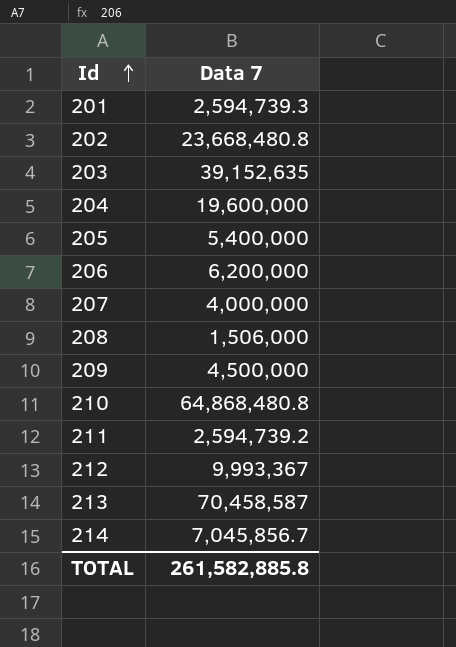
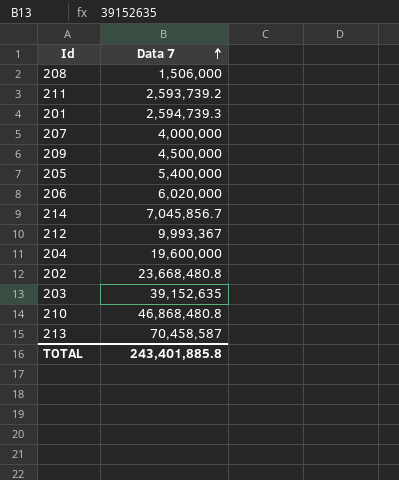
row order: Id ascending -> Data 7 ascending
211 | Data 7: 2,594,739.2 -> 2,593,739.2
206 | Data 7: 6,200,000 -> 6,020,000
210 | Data 7: 64,868,480.8 -> 46,868,480.8
TOTAL | Data 7: 261,582,885.8 -> 243,401,885.8

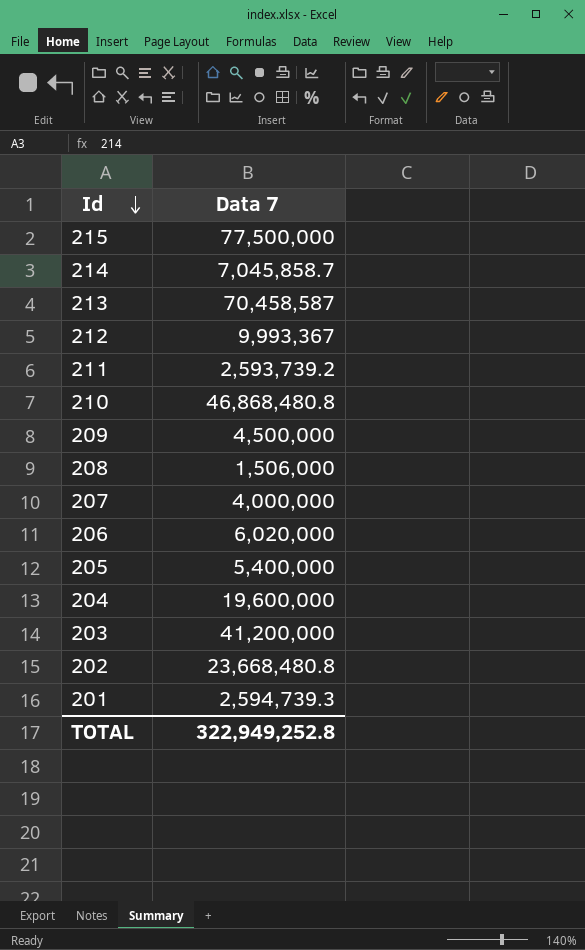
row order: Data 7 ascending -> Id descending
row 215: none -> 77,500,000
214 | Data 7: 7,045,856.7 -> 7,045,858.7
203 | Data 7: 39,152,635 -> 41,200,000
TOTAL | Data 7: 243,401,885.8 -> 322,949,252.8

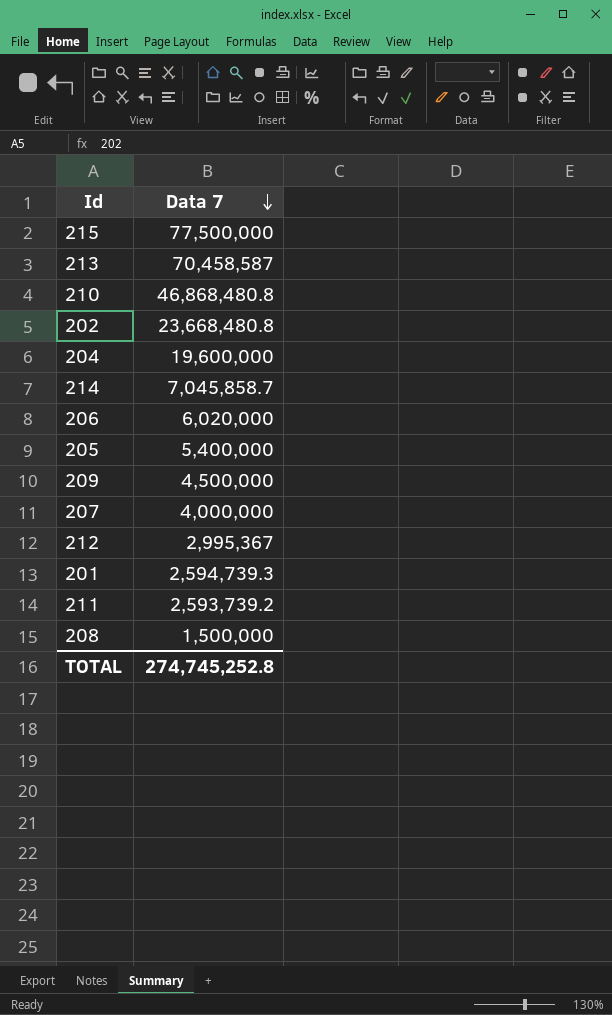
row order: Id descending -> Data 7 descending
row 203: 41,200,000 -> none
212 | Data 7: 9,993,367 -> 2,995,367
208 | Data 7: 1,506,000 -> 1,500,000
TOTAL | Data 7: 322,949,252.8 -> 274,745,252.8

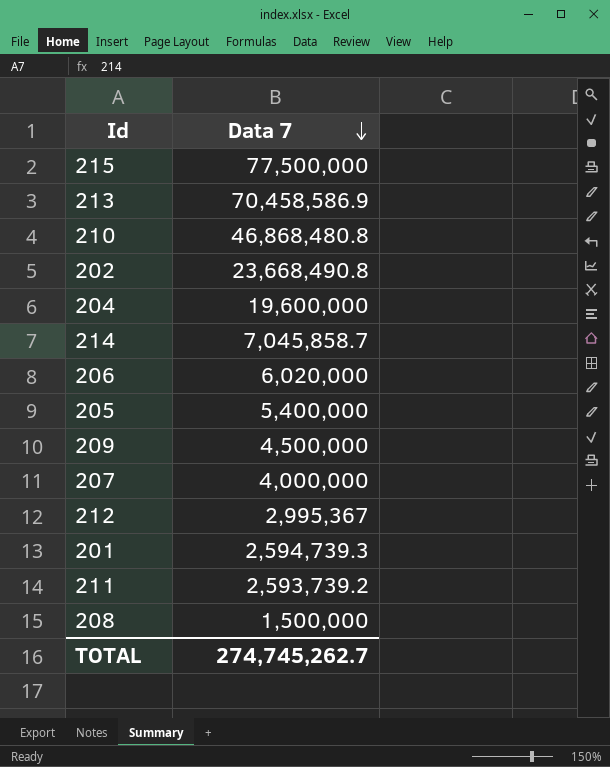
213 | Data 7: 70,458,587 -> 70,458,586.9
202 | Data 7: 23,668,480.8 -> 23,668,490.8
TOTAL | Data 7: 274,745,252.8 -> 274,745,262.7

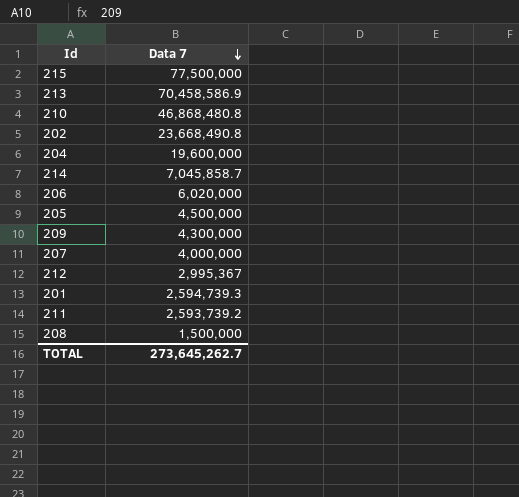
205 | Data 7: 5,400,000 -> 4,500,000
209 | Data 7: 4,500,000 -> 4,300,000
TOTAL | Data 7: 274,745,262.7 -> 273,645,262.7

